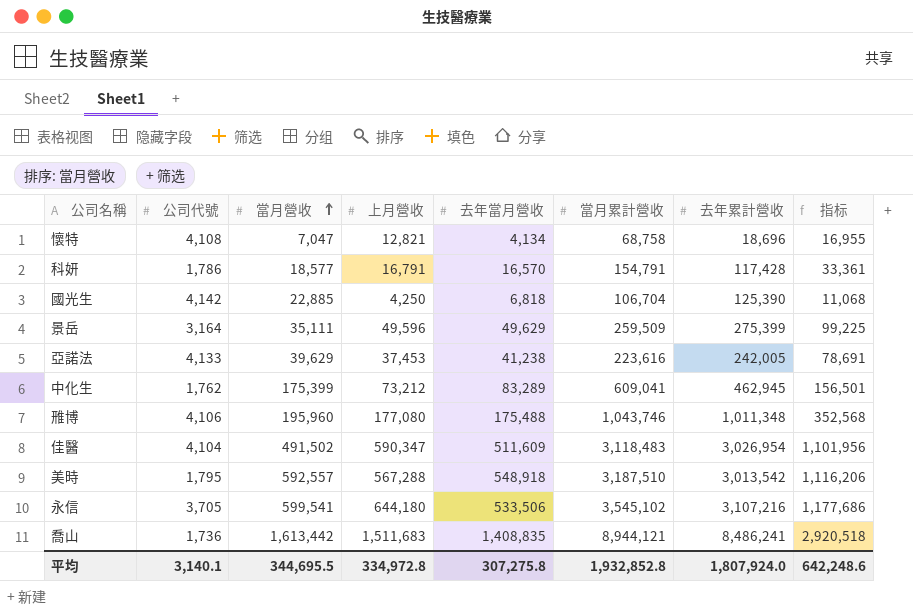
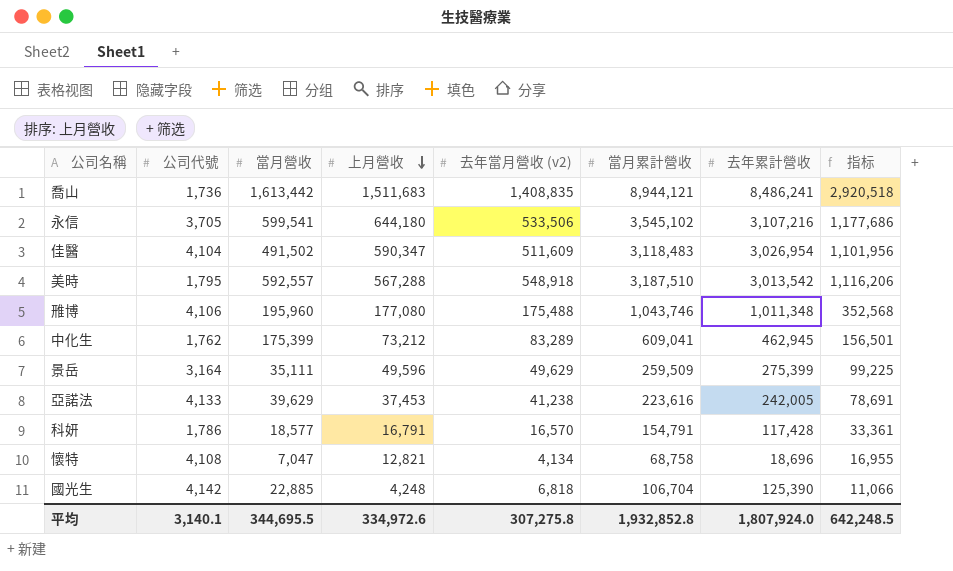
row order: 當月營收 ascending -> 上月營收 descending
column name: 去年當月營收 -> 去年當月營收 (v2)
國光生 | 上月營收: 4,250 -> 4,248
國光生 | 指标: 11,068 -> 11,066
平均 | 上月營收: 334,972.8 -> 334,972.6
平均 | 指标: 642,248.6 -> 642,248.5

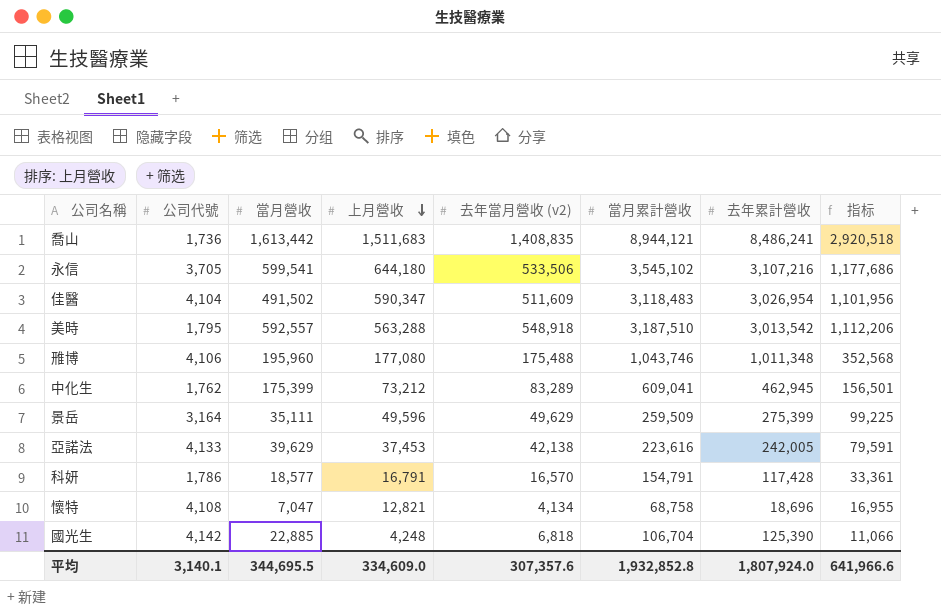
美時 | 上月營收: 567,288 -> 563,288
美時 | 指标: 1,116,206 -> 1,112,206
亞諾法 | 去年當月營收 (v2): 41,238 -> 42,138
亞諾法 | 指标: 78,691 -> 79,591
平均 | 上月營收: 334,972.6 -> 334,609.0
平均 | 去年當月營收 (v2): 307,275.8 -> 307,357.6
平均 | 指标: 642,248.5 -> 641,966.6

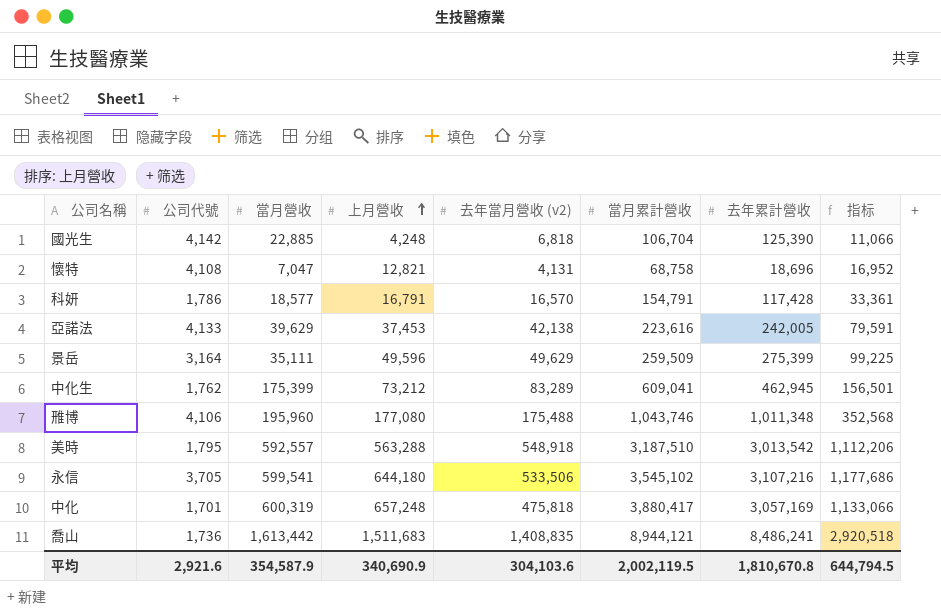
row order: 上月營收 descending -> 上月營收 ascending
row 佳醫: 4,104 | 491,502 | 590,347 | 511,609 | 3,118,483 | 3,026,954 | 1,101,956 -> none
懷特 | 去年當月營收 (v2): 4,134 -> 4,131
懷特 | 指标: 16,955 -> 16,952
row 中化: none -> 1,701 | 600,319 | 657,248 | 475,818 | 3,880,417 | 3,057,169 | 1,133,066
平均 | 公司代號: 3,140.1 -> 2,921.6
平均 | 當月營收: 344,695.5 -> 354,587.9
平均 | 上月營收: 334,609.0 -> 340,690.9
平均 | 去年當月營收 (v2): 307,357.6 -> 304,103.6
平均 | 當月累計營收: 1,932,852.8 -> 2,002,119.5
平均 | 去年累計營收: 1,807,924.0 -> 1,810,670.8
平均 | 指标: 641,966.6 -> 644,794.5

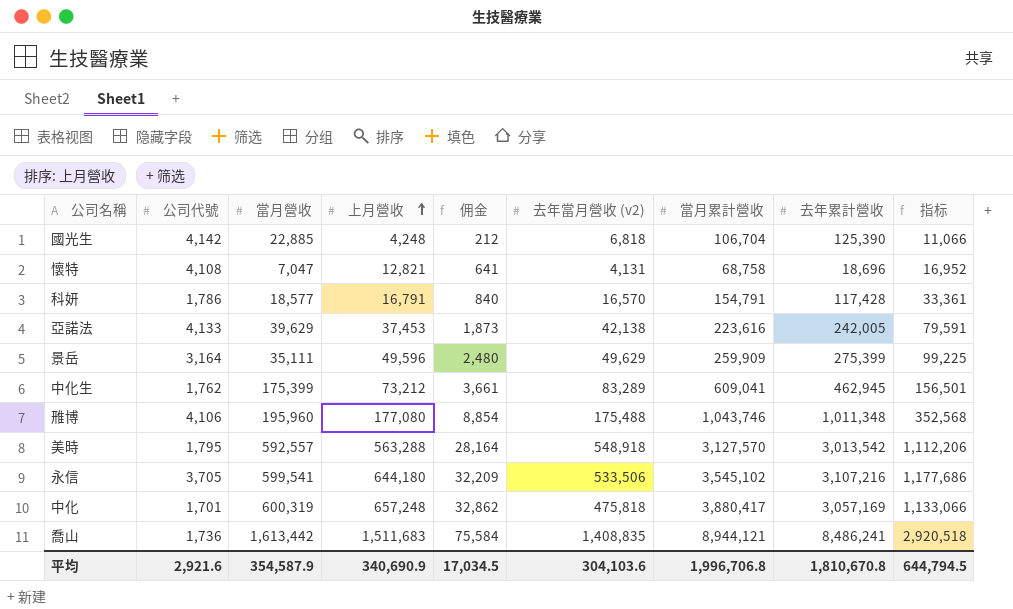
column 佣金 | formula: none -> [上月營收] * 0.05
景岳 | 當月累計營收: 259,509 -> 259,909
美時 | 當月累計營收: 3,187,510 -> 3,127,570
平均 | 當月累計營收: 2,002,119.5 -> 1,996,706.8

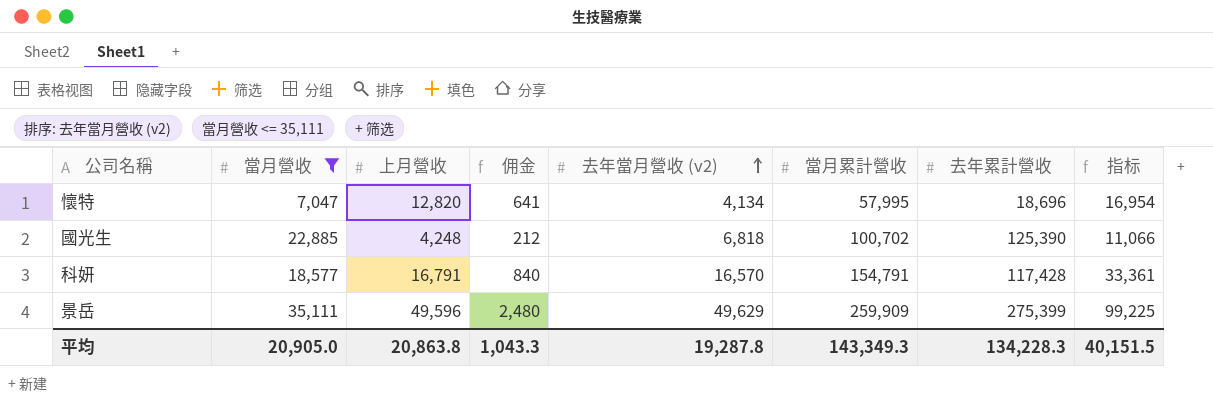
filter: none -> 當月營收 <= 35,111
row order: 上月營收 ascending -> 去年當月營收 (v2) ascending
column 公司代號 | position: 2 -> none
懷特 | 上月營收: 12,821 -> 12,820
懷特 | 去年當月營收 (v2): 4,131 -> 4,134
懷特 | 當月累計營收: 68,758 -> 57,995
懷特 | 指标: 16,952 -> 16,954
國光生 | 當月累計營收: 106,704 -> 100,702
平均 | 當月營收: 354,587.9 -> 20,905.0
平均 | 上月營收: 340,690.9 -> 20,863.8
平均 | 佣金: 17,034.5 -> 1,043.3
平均 | 去年當月營收 (v2): 304,103.6 -> 19,287.8
平均 | 當月累計營收: 1,996,706.8 -> 143,349.3
平均 | 去年累計營收: 1,810,670.8 -> 134,228.3
平均 | 指标: 644,794.5 -> 40,151.5

